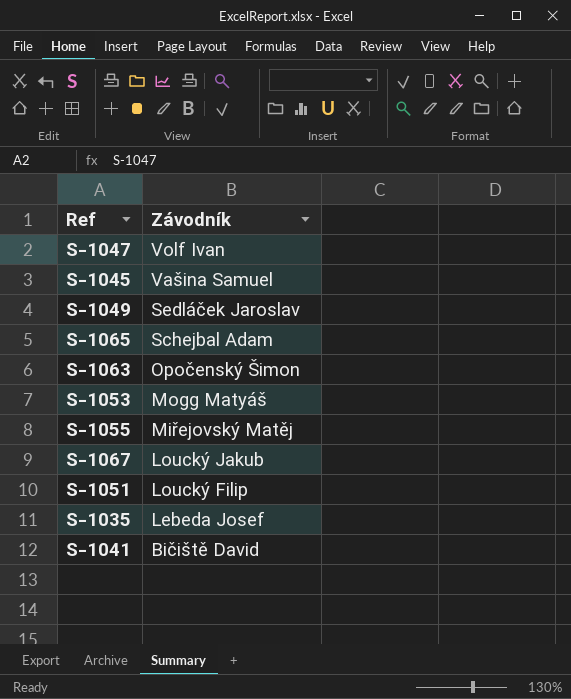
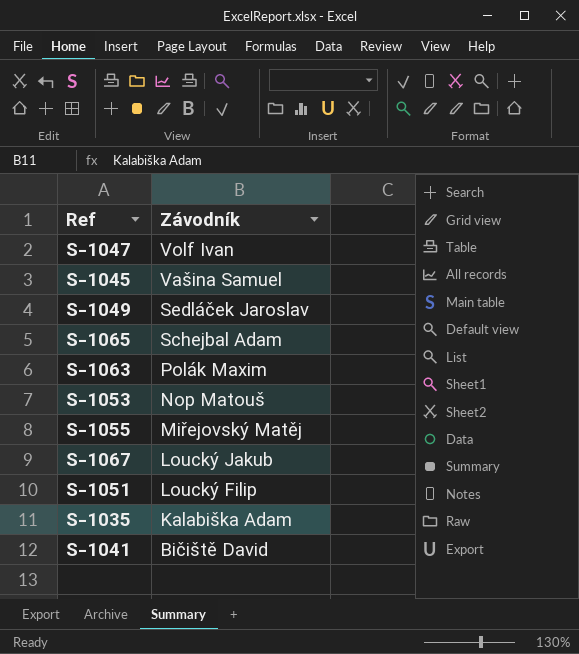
S-1063 | Závodník: Opočenský Šimon -> Polák Maxim
S-1053 | Závodník: Mogg Matyáš -> Nop Matouš
S-1035 | Závodník: Lebeda Josef -> Kalabiška Adam

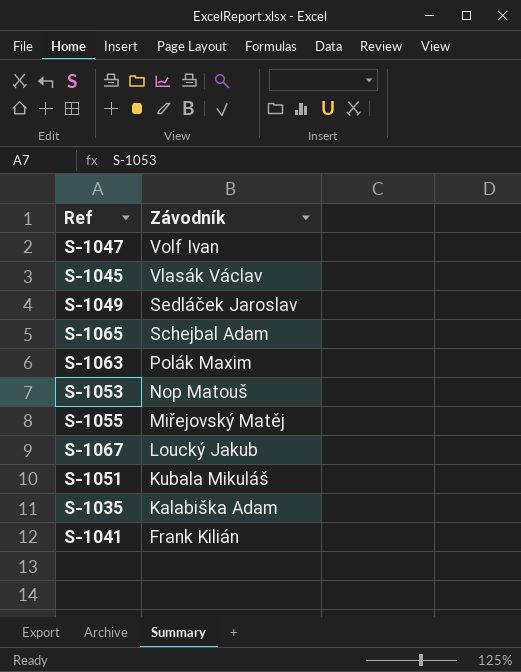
S-1045 | Závodník: Vašina Samuel -> Vlasák Václav
S-1051 | Závodník: Loucký Filip -> Kubala Mikuláš
S-1041 | Závodník: Bičiště David -> Frank Kilián

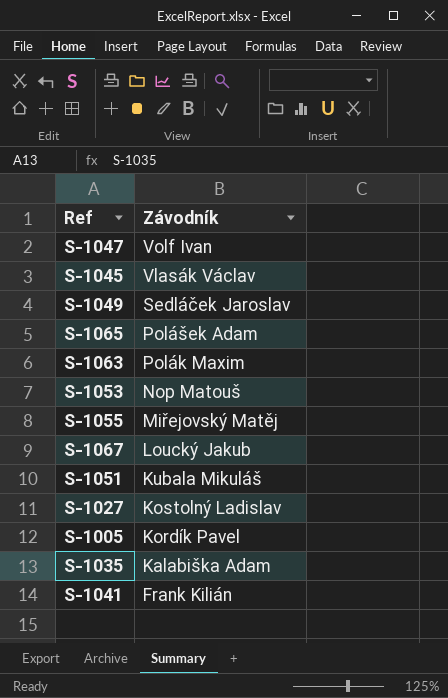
S-1065 | Závodník: Schejbal Adam -> Polášek Adam
row S-1027: none -> Kostolný Ladislav
row S-1005: none -> Kordík Pavel

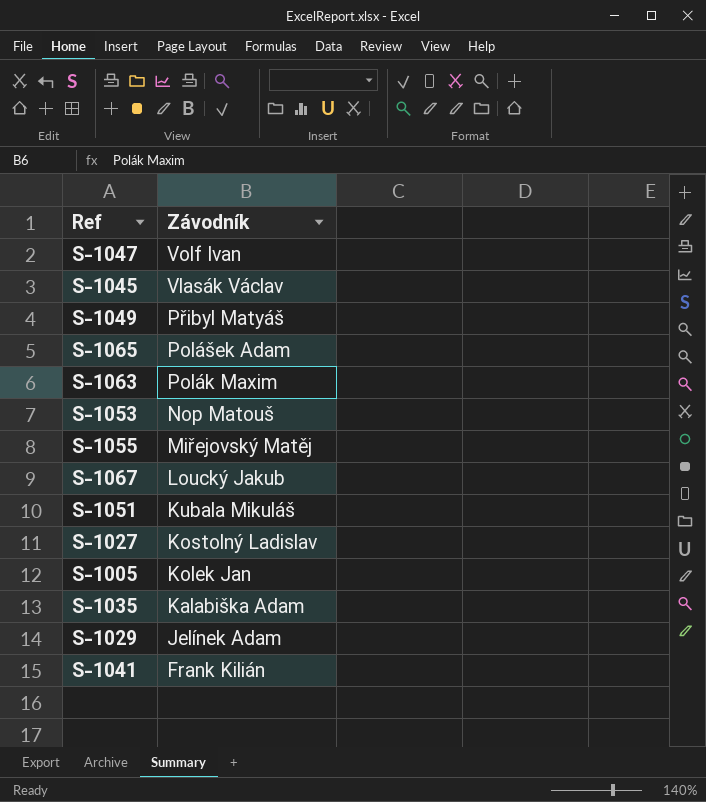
S-1049 | Závodník: Sedláček Jaroslav -> Přibyl Matyáš
S-1005 | Závodník: Kordík Pavel -> Kolek Jan
row S-1029: none -> Jelínek Adam

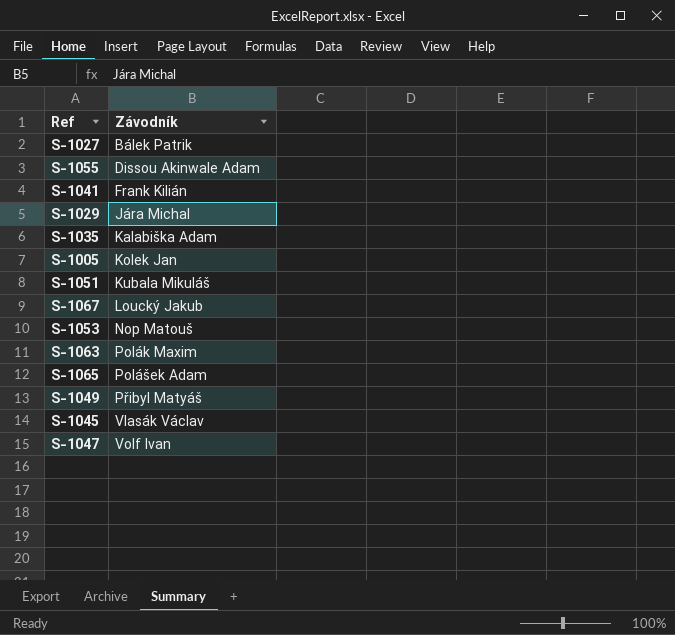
row order: Závodník descending -> Závodník ascending
S-1027 | Závodník: Kostolný Ladislav -> Bálek Patrik
S-1055 | Závodník: Miřejovský Matěj -> Dissou Akinwale Adam
S-1029 | Závodník: Jelínek Adam -> Jára Michal

